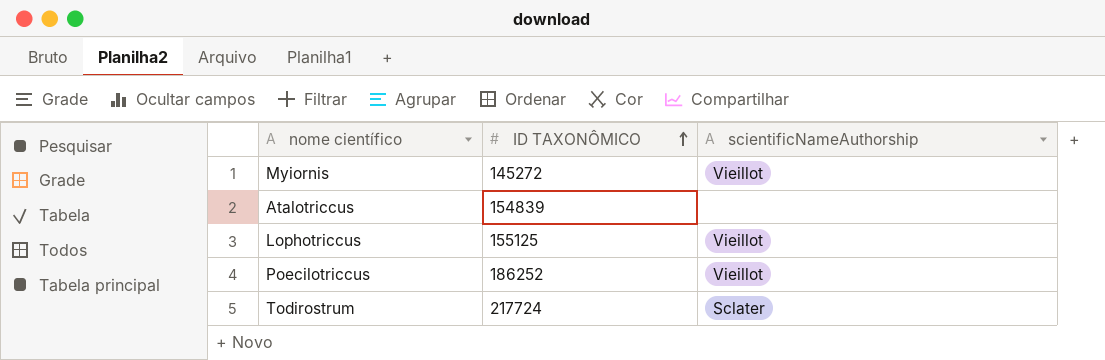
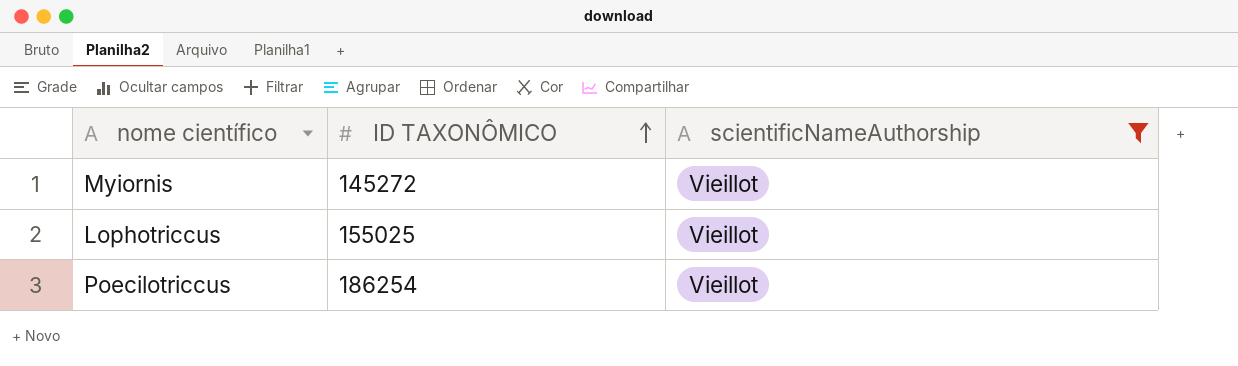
filter: none -> scientificNameAuthorship = Vieillot
Lophotriccus | ID TAXONÔMICO: 155125 -> 155025
Poecilotriccus | ID TAXONÔMICO: 186252 -> 186254

